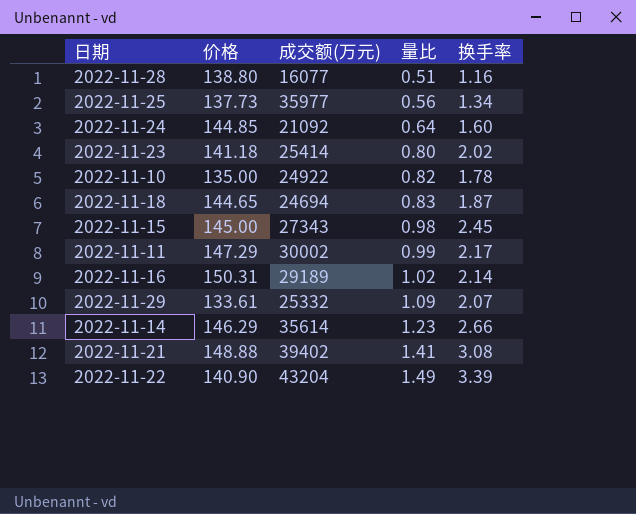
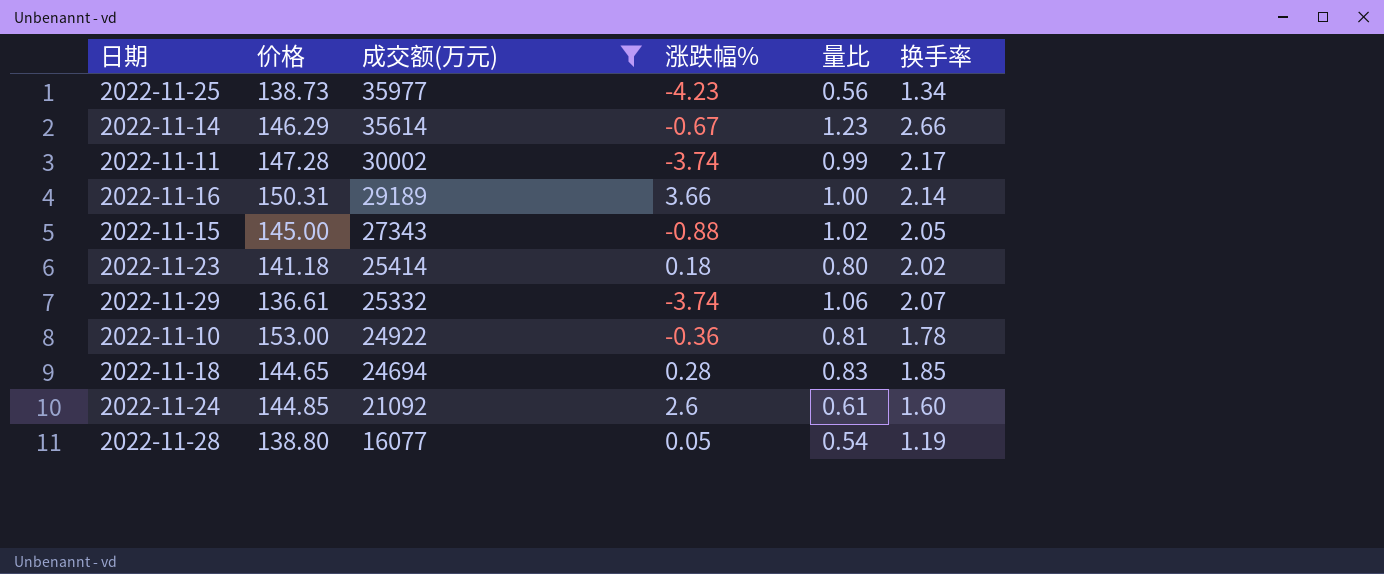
filter: none -> 成交额(万元) <= 35977
row order: 量比 ascending -> 成交额(万元) descending
column 涨跌幅% | position: none -> 4
2022-11-25 | 价格: 137.73 -> 138.73
2022-11-11 | 价格: 147.29 -> 147.28
2022-11-16 | 量比: 1.02 -> 1.00
2022-11-15 | 量比: 0.98 -> 1.02
2022-11-15 | 换手率: 2.45 -> 2.05
2022-11-29 | 价格: 133.61 -> 136.61
2022-11-29 | 量比: 1.09 -> 1.06
2022-11-10 | 价格: 135.00 -> 153.00
2022-11-10 | 量比: 0.82 -> 0.81
2022-11-18 | 换手率: 1.87 -> 1.85
2022-11-24 | 量比: 0.64 -> 0.61
2022-11-28 | 量比: 0.51 -> 0.54
2022-11-28 | 换手率: 1.16 -> 1.19

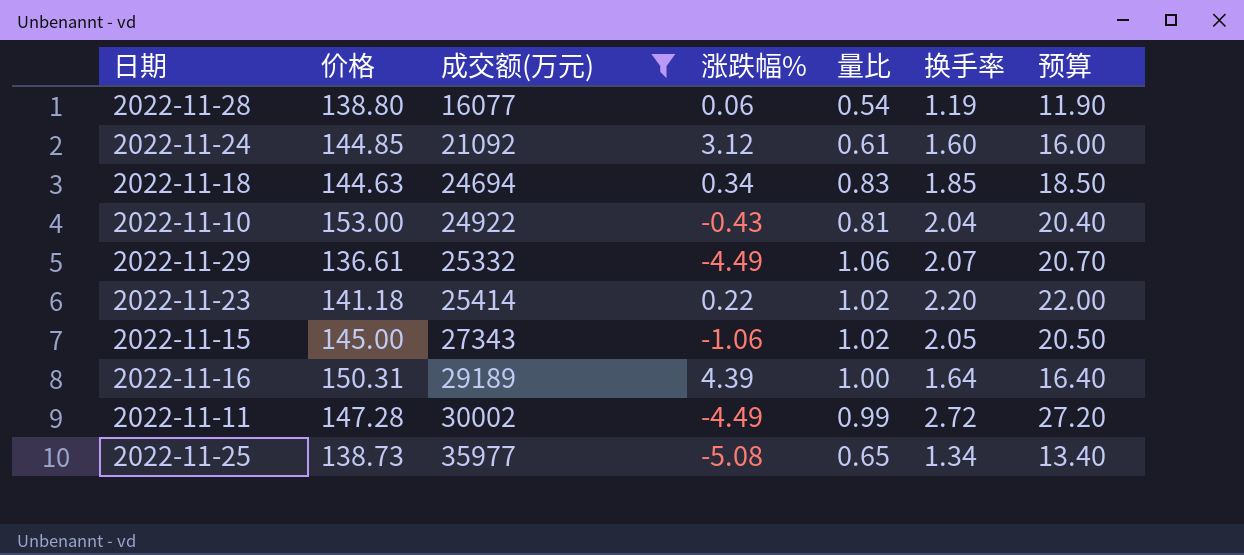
row order: 成交额(万元) descending -> 成交额(万元) ascending
column 预算 | formula: none -> [换手率] * 10
row 2022-11-14: 146.29 | 35614 | -0.67 | 1.23 | 2.66 -> none
2022-11-28 | 涨跌幅%: 0.05 -> 0.06
2022-11-24 | 涨跌幅%: 2.6 -> 3.12
2022-11-18 | 价格: 144.65 -> 144.63
2022-11-18 | 涨跌幅%: 0.28 -> 0.34
2022-11-10 | 涨跌幅%: -0.36 -> -0.43
2022-11-10 | 换手率: 1.78 -> 2.04
2022-11-29 | 涨跌幅%: -3.74 -> -4.49
2022-11-23 | 涨跌幅%: 0.18 -> 0.22
2022-11-23 | 量比: 0.80 -> 1.02
2022-11-23 | 换手率: 2.02 -> 2.20
2022-11-15 | 涨跌幅%: -0.88 -> -1.06
2022-11-16 | 涨跌幅%: 3.66 -> 4.39
2022-11-16 | 换手率: 2.14 -> 1.64
2022-11-11 | 涨跌幅%: -3.74 -> -4.49
2022-11-11 | 换手率: 2.17 -> 2.72
2022-11-25 | 涨跌幅%: -4.23 -> -5.08
2022-11-25 | 量比: 0.56 -> 0.65

